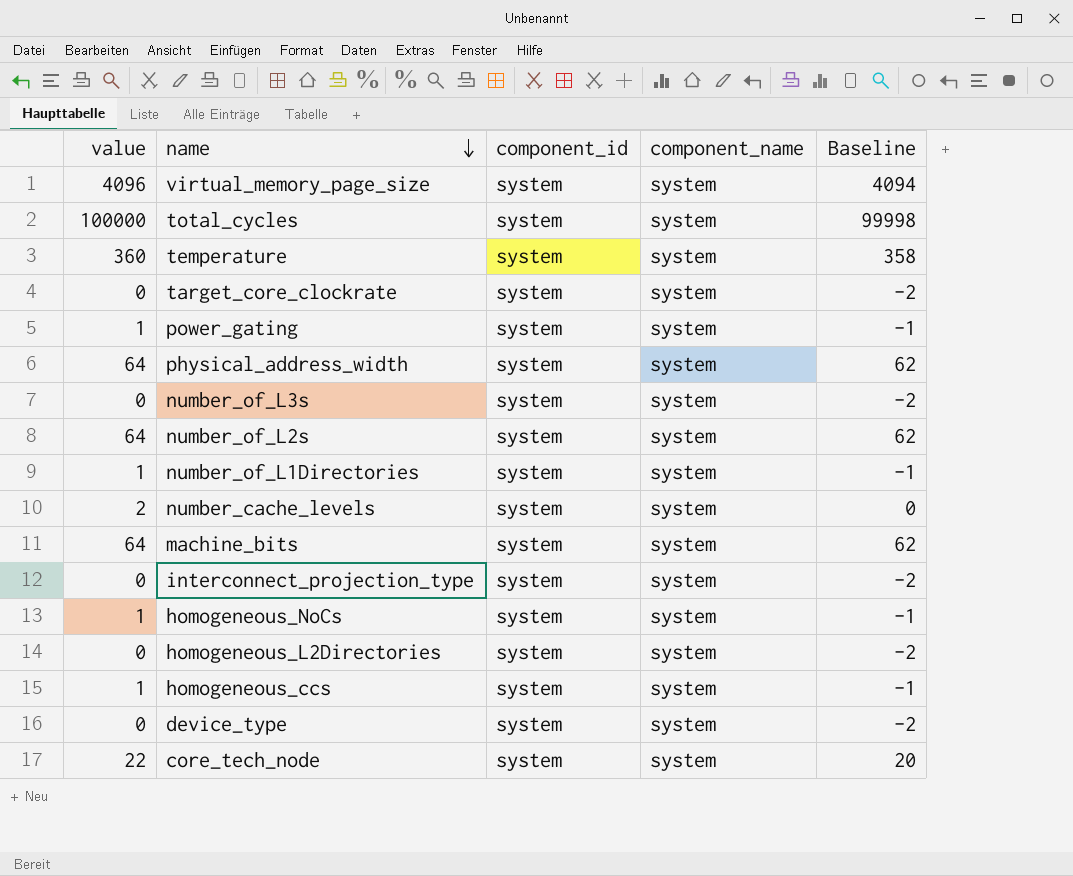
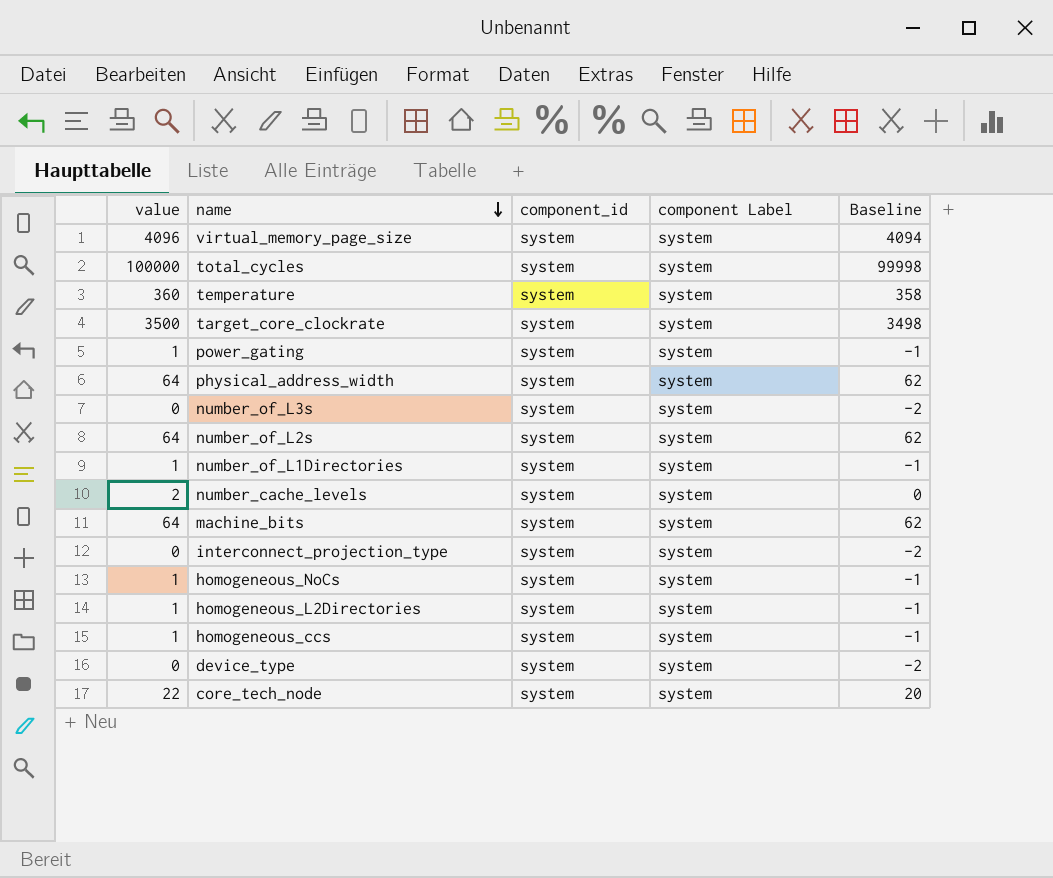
column name: component_name -> component Label
target_core_clockrate | value: 0 -> 3500
target_core_clockrate | Baseline: -2 -> 3498
homogeneous_L2Directories | value: 0 -> 1
homogeneous_L2Directories | Baseline: -2 -> -1

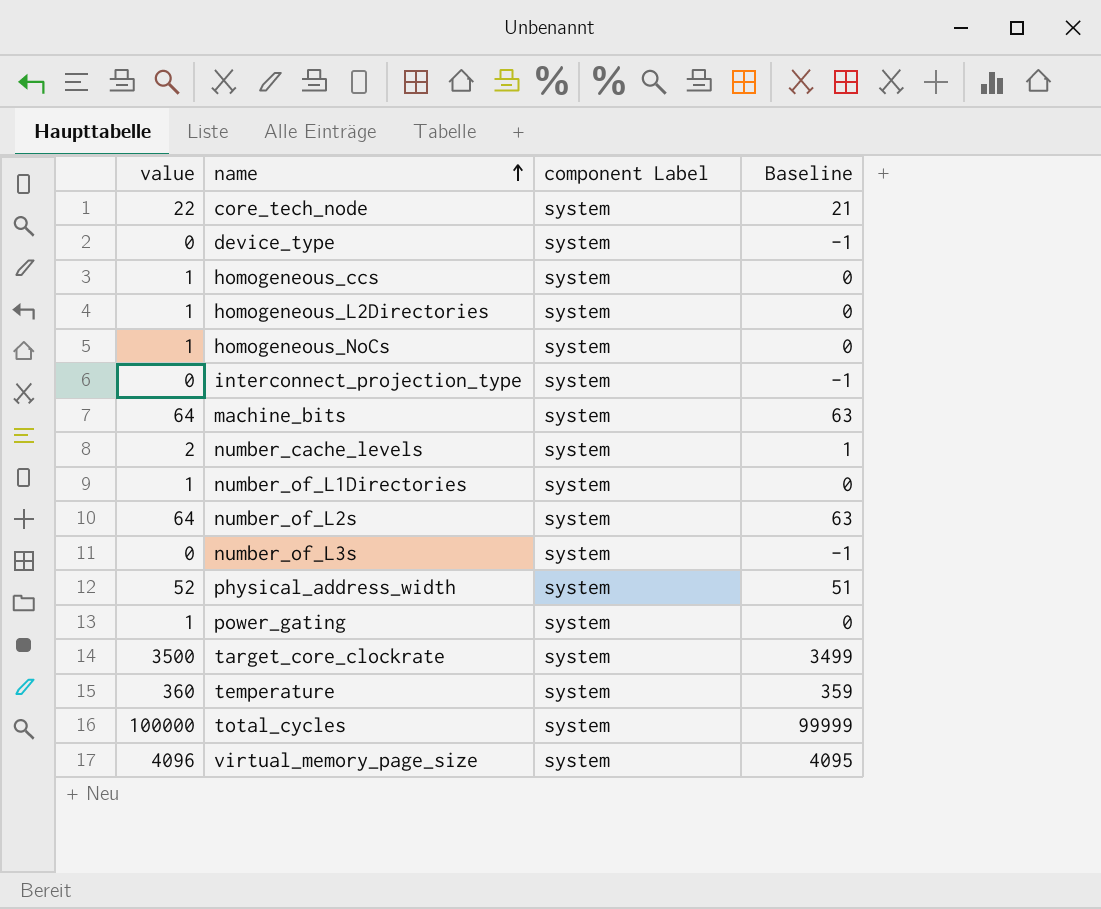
row order: name descending -> name ascending
column component_id | position: 3 -> none
column Baseline | formula: [value] - 2 -> [value] - 1
physical_address_width | value: 64 -> 52

